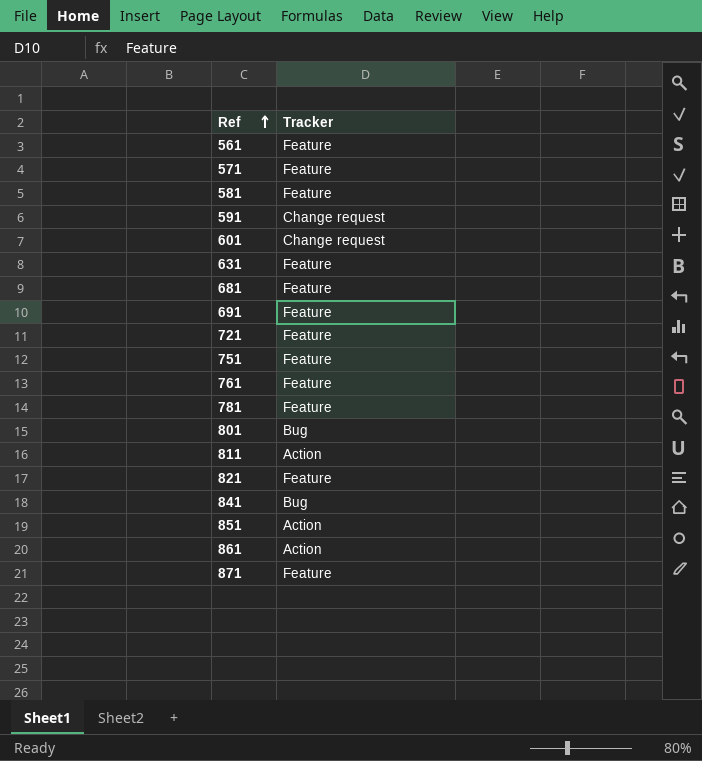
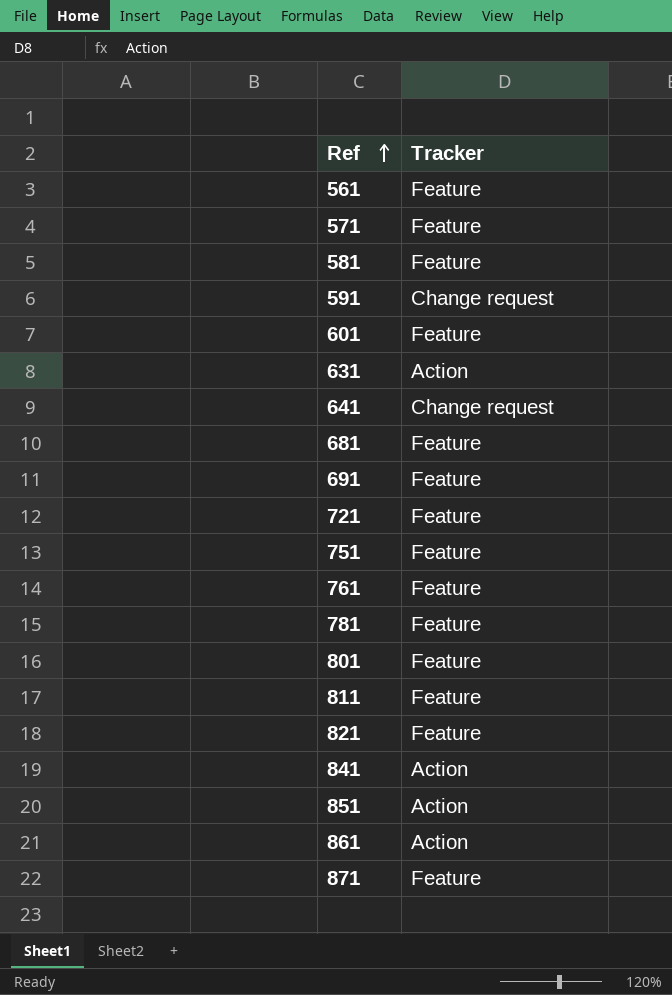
601 | Tracker: Change request -> Feature
631 | Tracker: Feature -> Action
row 641: none -> Change request
801 | Tracker: Bug -> Feature
811 | Tracker: Action -> Feature
841 | Tracker: Bug -> Action

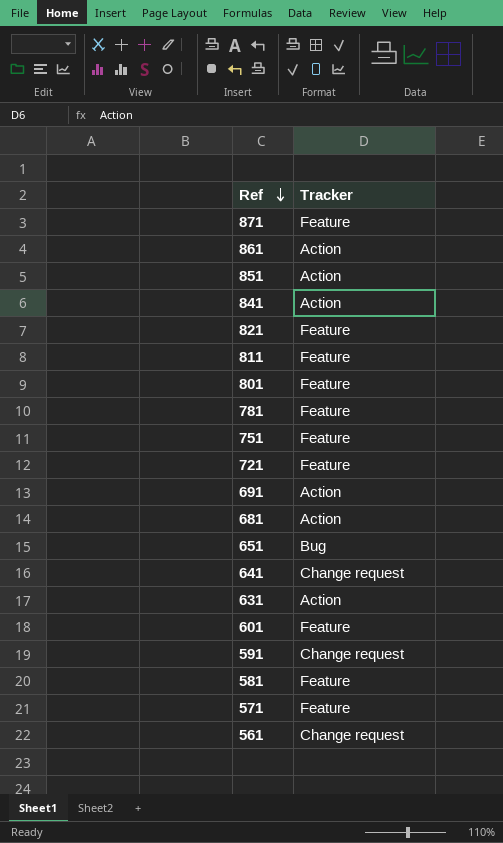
row order: Ref ascending -> Ref descending
row 761: Feature -> none
691 | Tracker: Feature -> Action
681 | Tracker: Feature -> Action
row 651: none -> Bug
561 | Tracker: Feature -> Change request

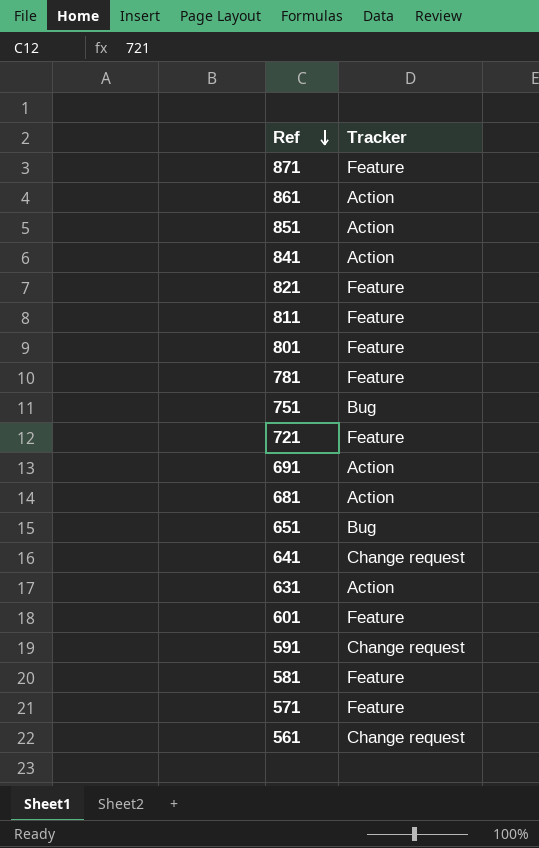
751 | Tracker: Feature -> Bug

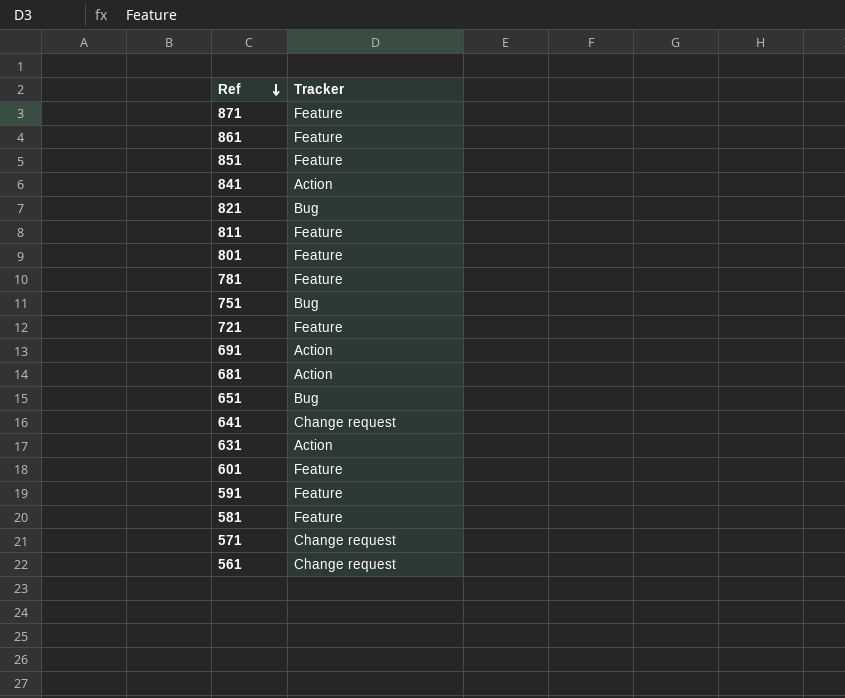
861 | Tracker: Action -> Feature
851 | Tracker: Action -> Feature
821 | Tracker: Feature -> Bug
591 | Tracker: Change request -> Feature
571 | Tracker: Feature -> Change request

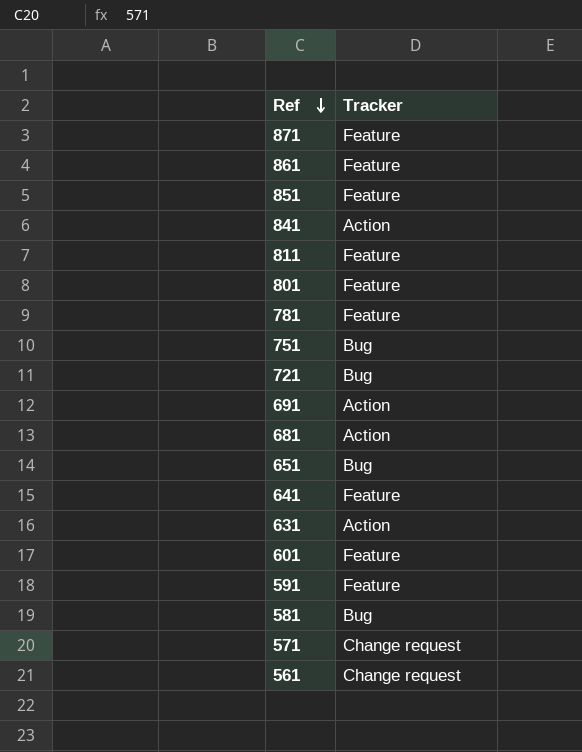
row 821: Bug -> none
721 | Tracker: Feature -> Bug
641 | Tracker: Change request -> Feature
581 | Tracker: Feature -> Bug

